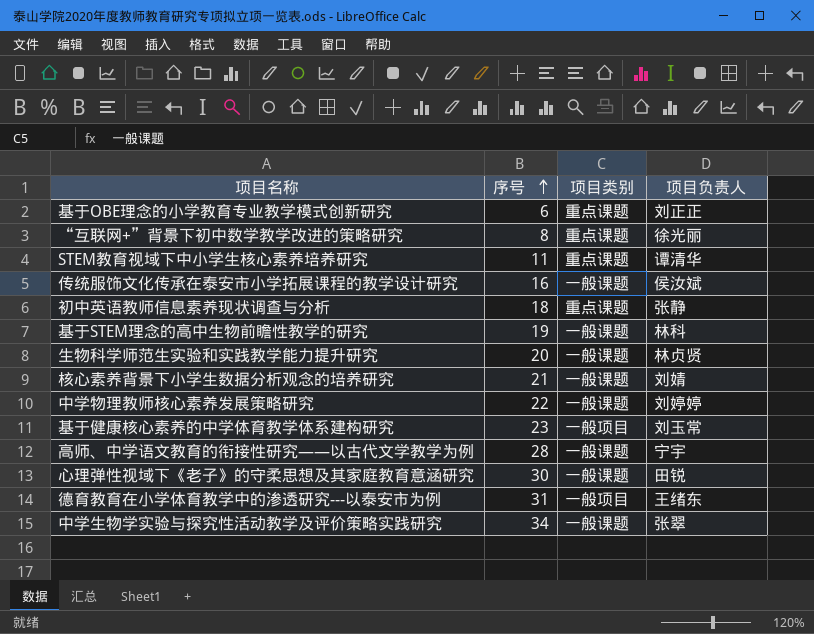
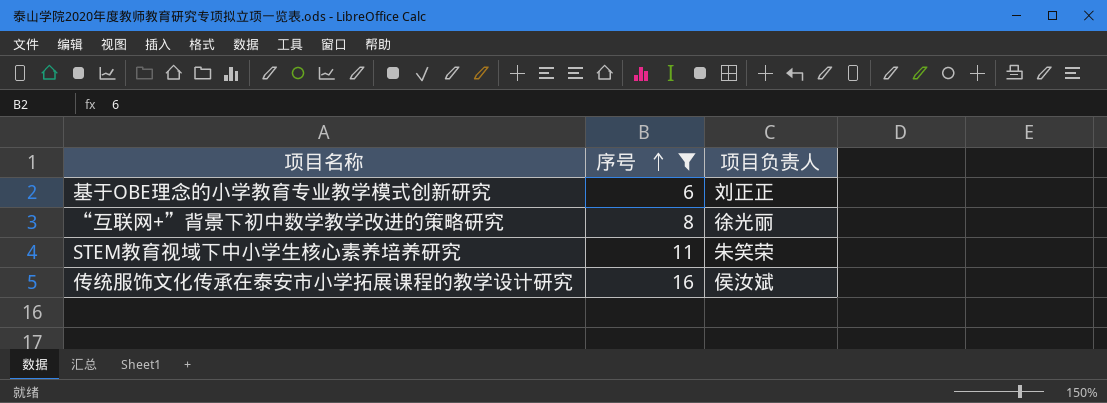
filter: none -> 序号 <= 16
column 项目类别 | position: 3 -> none
STEM教育视域下中小学生核心素养培养研究 | 项目负责人: 谭清华 -> 朱笑荣

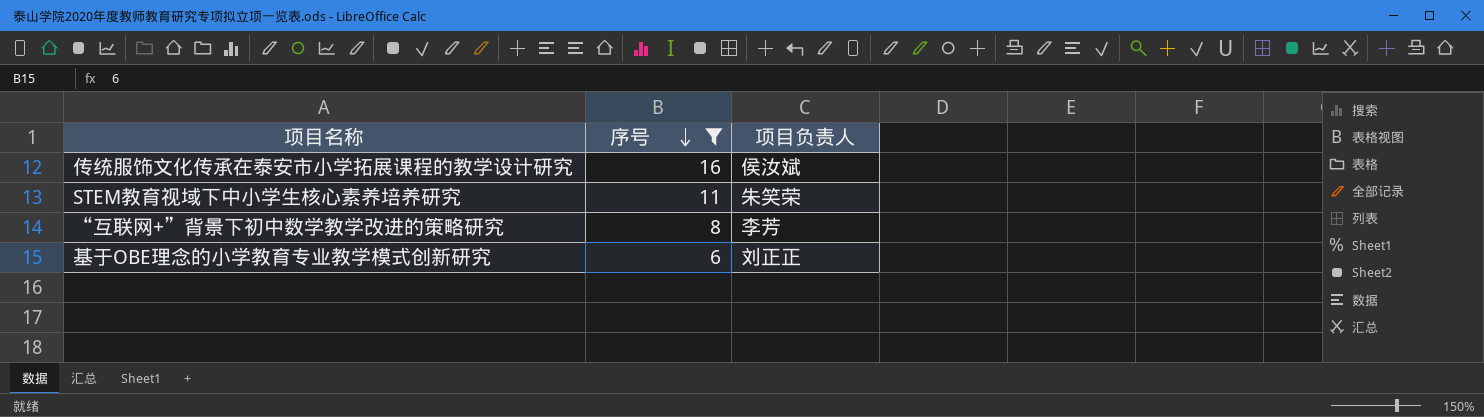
row order: 序号 ascending -> 序号 descending
“互联网+”背景下初中数学教学改进的策略研究 | 项目负责人: 徐光丽 -> 李芳

